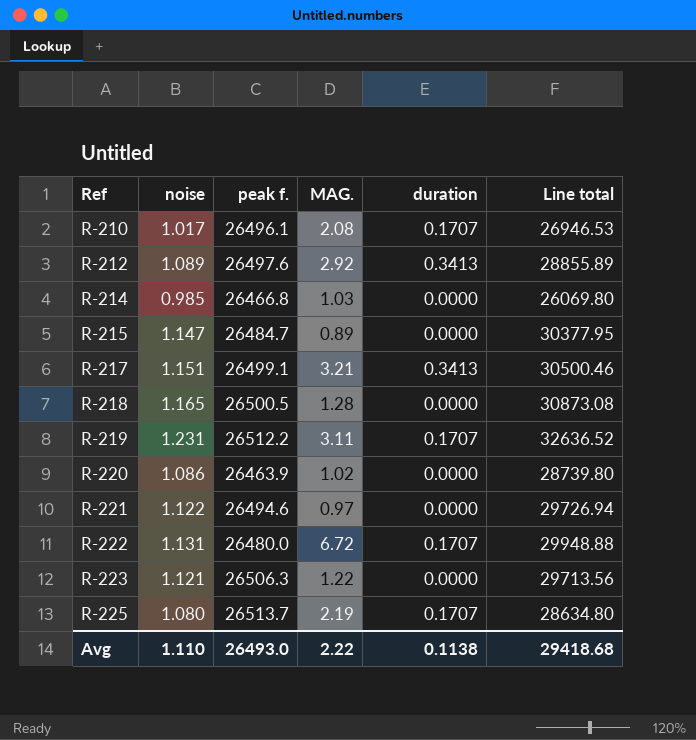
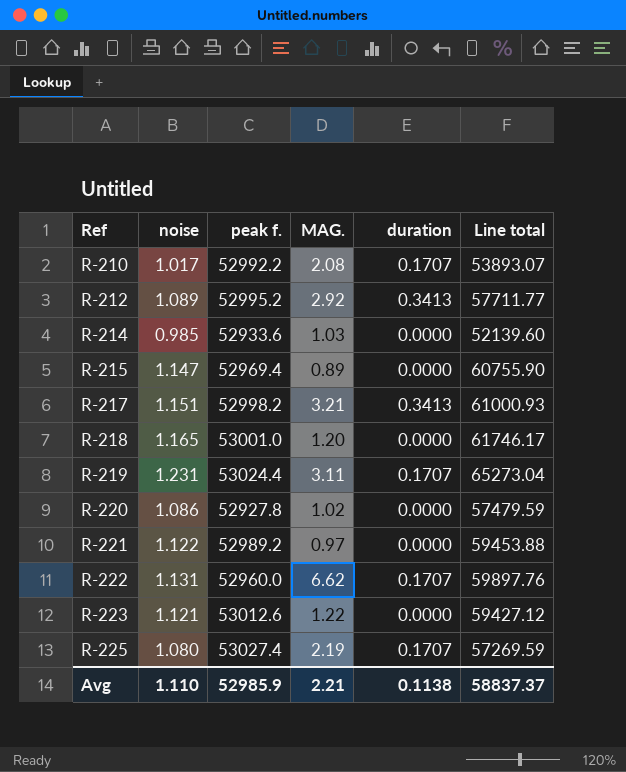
R-210 | peak f.: 26496.1 -> 52992.2
R-210 | Line total: 26946.53 -> 53893.07
R-212 | peak f.: 26497.6 -> 52995.2
R-212 | Line total: 28855.89 -> 57711.77
R-214 | peak f.: 26466.8 -> 52933.6
R-214 | Line total: 26069.80 -> 52139.60
R-215 | peak f.: 26484.7 -> 52969.4
R-215 | Line total: 30377.95 -> 60755.90
R-217 | peak f.: 26499.1 -> 52998.2
R-217 | Line total: 30500.46 -> 61000.93
R-218 | peak f.: 26500.5 -> 53001.0
R-218 | MAG.: 1.28 -> 1.20
R-218 | Line total: 30873.08 -> 61746.17
R-219 | peak f.: 26512.2 -> 53024.4
R-219 | Line total: 32636.52 -> 65273.04
R-220 | peak f.: 26463.9 -> 52927.8
R-220 | Line total: 28739.80 -> 57479.59
R-221 | peak f.: 26494.6 -> 52989.2
R-221 | Line total: 29726.94 -> 59453.88
R-222 | peak f.: 26480.0 -> 52960.0
R-222 | MAG.: 6.72 -> 6.62
R-222 | Line total: 29948.88 -> 59897.76
R-223 | peak f.: 26506.3 -> 53012.6
R-223 | Line total: 29713.56 -> 59427.12
R-225 | peak f.: 26513.7 -> 53027.4
R-225 | Line total: 28634.80 -> 57269.59
Avg | peak f.: 26493.0 -> 52985.9
Avg | MAG.: 2.22 -> 2.21
Avg | Line total: 29418.68 -> 58837.37

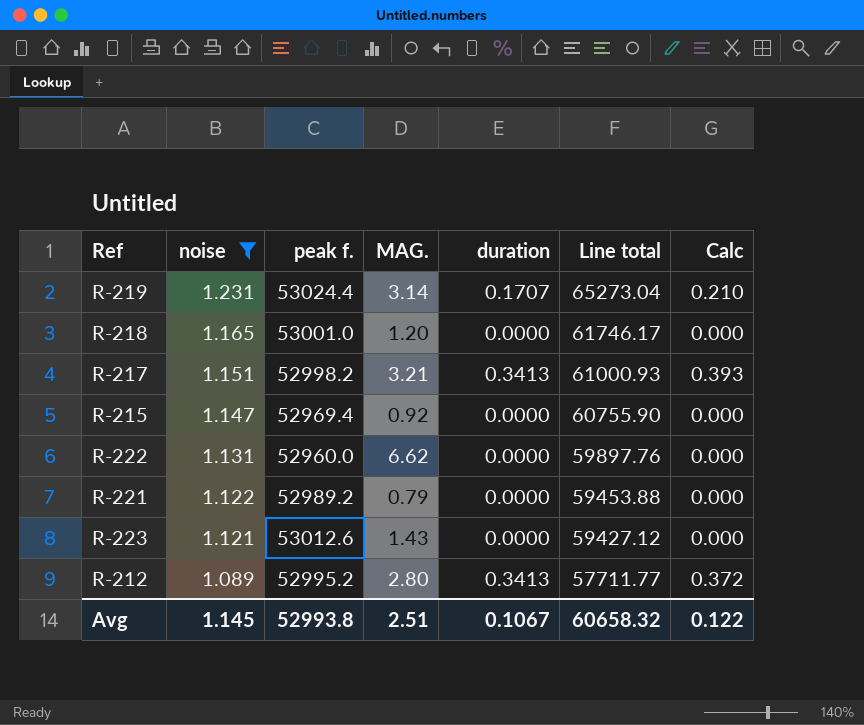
filter: none -> noise >= 1.089
row order: Ref ascending -> noise descending
column Calc | formula: none -> [noise] * [duration]
R-219 | MAG.: 3.11 -> 3.14
R-215 | MAG.: 0.89 -> 0.92
R-222 | duration: 0.1707 -> 0.0000
R-221 | MAG.: 0.97 -> 0.79
R-223 | MAG.: 1.22 -> 1.43
R-212 | MAG.: 2.92 -> 2.80
Avg | noise: 1.110 -> 1.145
Avg | peak f.: 52985.9 -> 52993.8
Avg | MAG.: 2.21 -> 2.51
Avg | duration: 0.1138 -> 0.1067
Avg | Line total: 58837.37 -> 60658.32

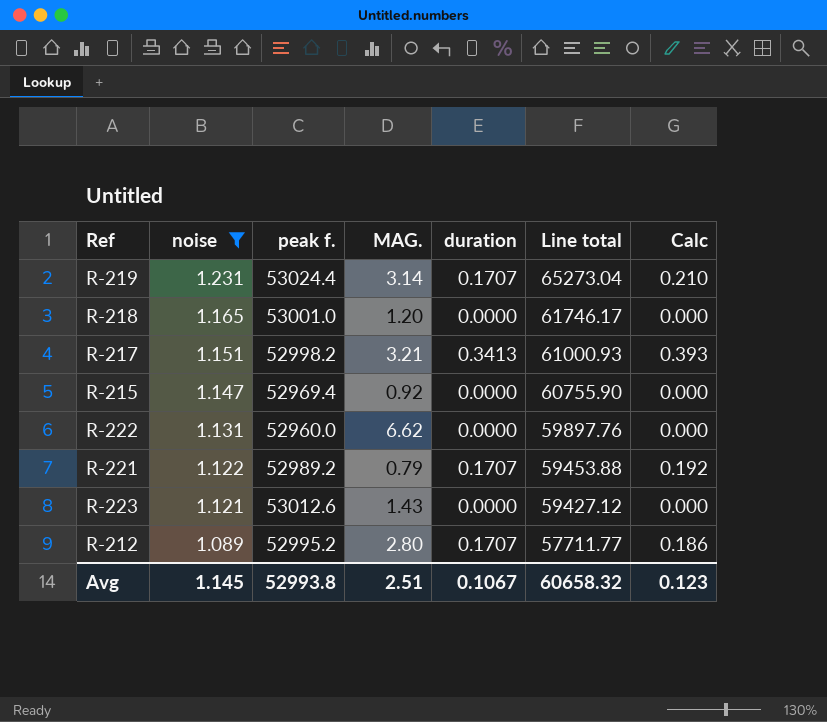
R-221 | duration: 0.0000 -> 0.1707
R-221 | Calc: 0.000 -> 0.192
R-212 | duration: 0.3413 -> 0.1707
R-212 | Calc: 0.372 -> 0.186
Avg | Calc: 0.122 -> 0.123

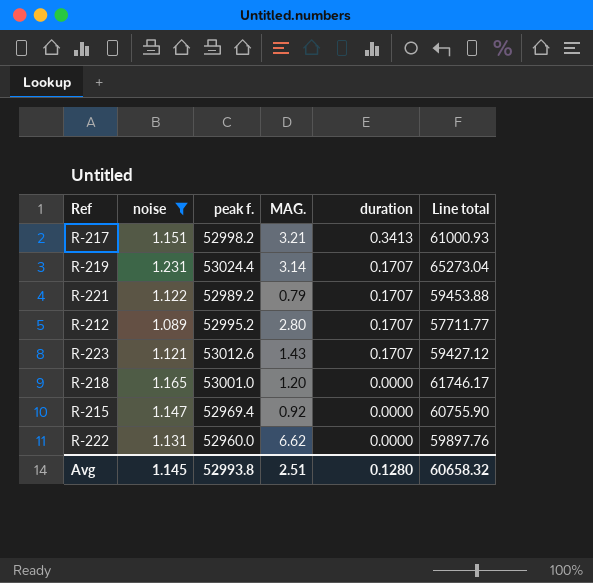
row order: noise descending -> duration descending
column Calc | formula: [noise] * [duration] -> none
R-223 | duration: 0.0000 -> 0.1707
Avg | duration: 0.1067 -> 0.1280

